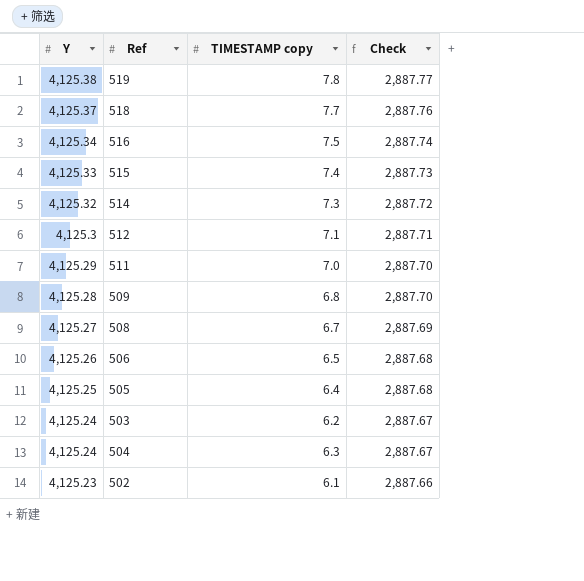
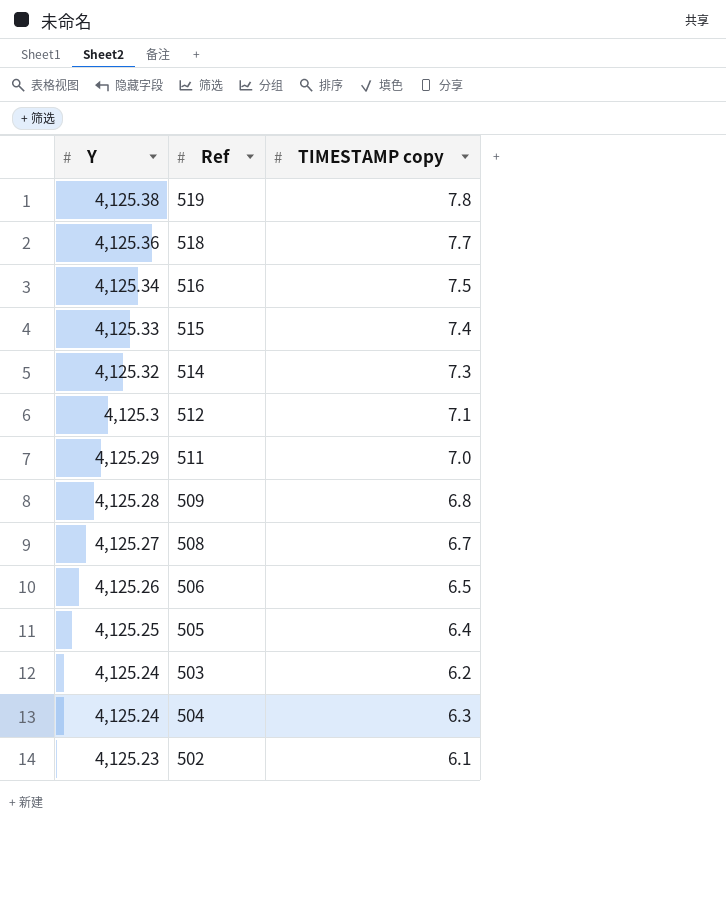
column Check | formula: [Y] * 0.7 -> none
518 | Y: 4,125.37 -> 4,125.36

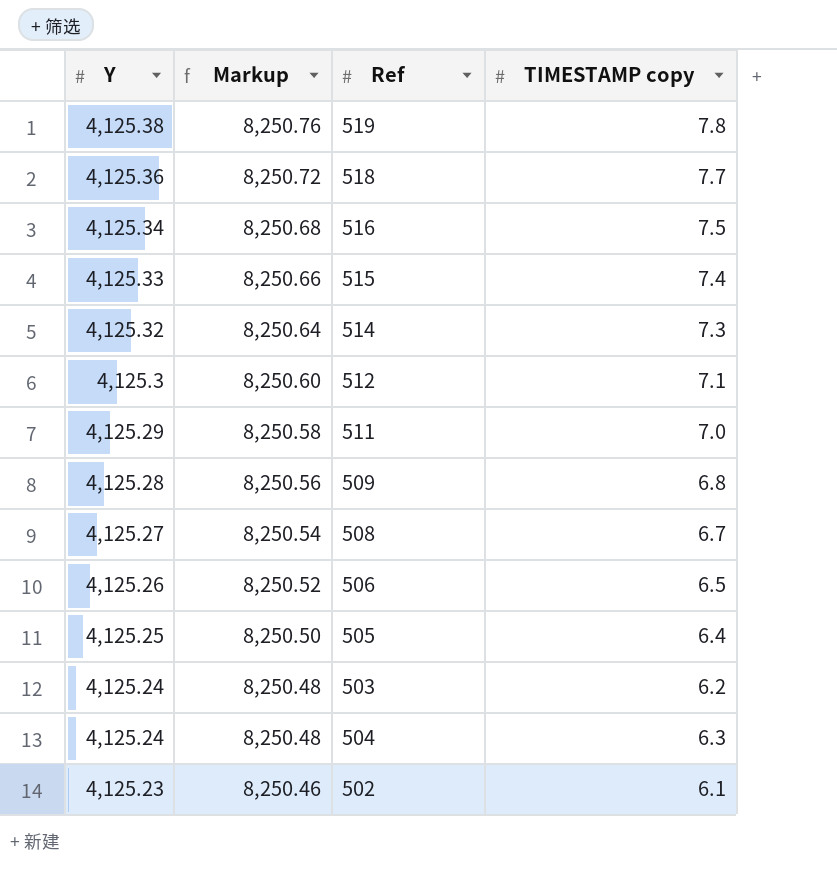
column Markup | formula: none -> [Y] * 2

